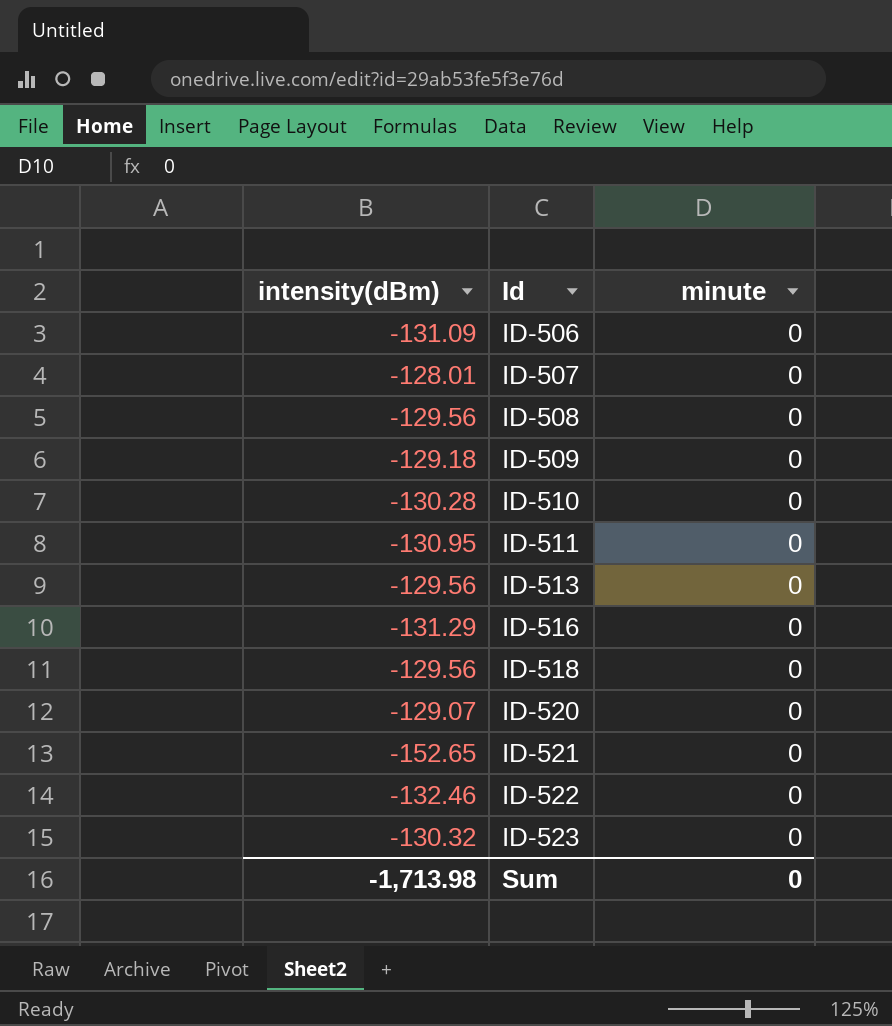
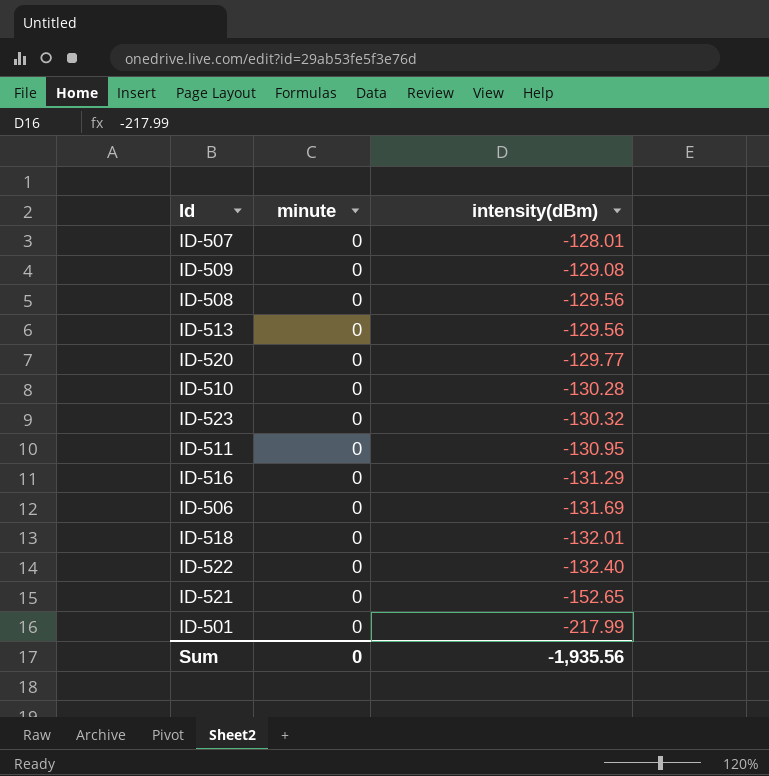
row order: Id ascending -> intensity(dBm) descending
column intensity(dBm) | position: 1 -> 3
ID-509 | intensity(dBm): -129.18 -> -129.08
ID-520 | intensity(dBm): -129.07 -> -129.77
ID-506 | intensity(dBm): -131.09 -> -131.69
ID-518 | intensity(dBm): -129.56 -> -132.01
ID-522 | intensity(dBm): -132.46 -> -132.40
row ID-501: none -> 0 | -217.99
Sum | intensity(dBm): -1,713.98 -> -1,935.56

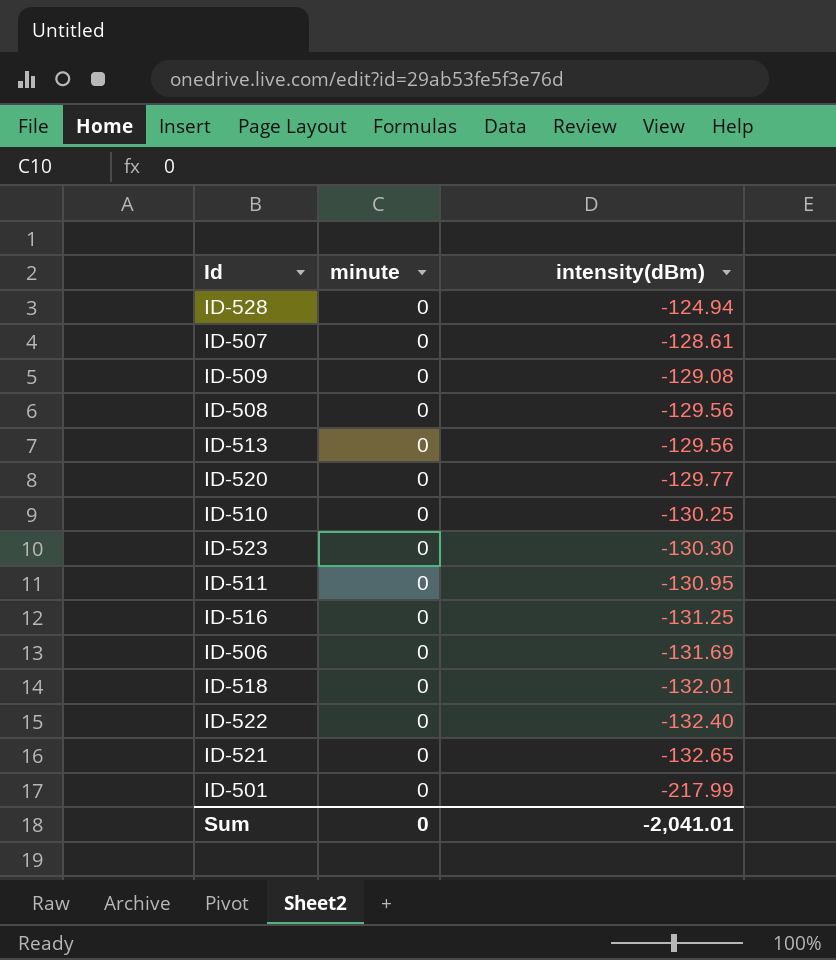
row ID-528: none -> 0 | -124.94
ID-507 | intensity(dBm): -128.01 -> -128.61
ID-510 | intensity(dBm): -130.28 -> -130.25
ID-523 | intensity(dBm): -130.32 -> -130.30
ID-516 | intensity(dBm): -131.29 -> -131.25
ID-521 | intensity(dBm): -152.65 -> -132.65
Sum | intensity(dBm): -1,935.56 -> -2,041.01

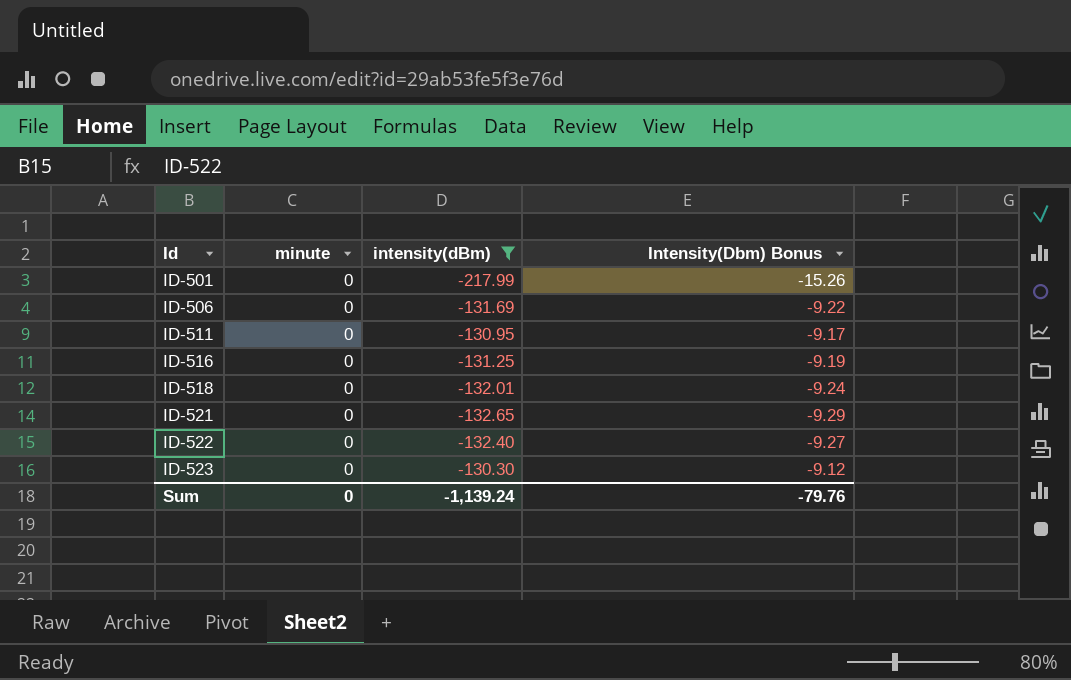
filter: none -> intensity(dBm) <= -130.30
row order: intensity(dBm) descending -> Id ascending
column Intensity(Dbm) Bonus | formula: none -> [intensity(dBm)] * 0.07
Sum | intensity(dBm): -2,041.01 -> -1,139.24

